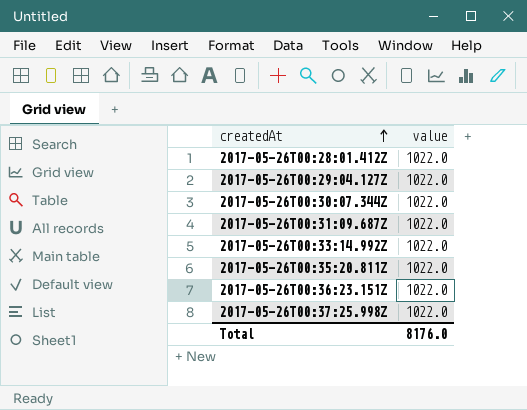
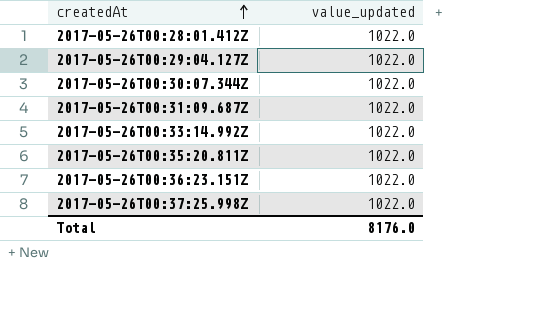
column name: value -> value_updated

